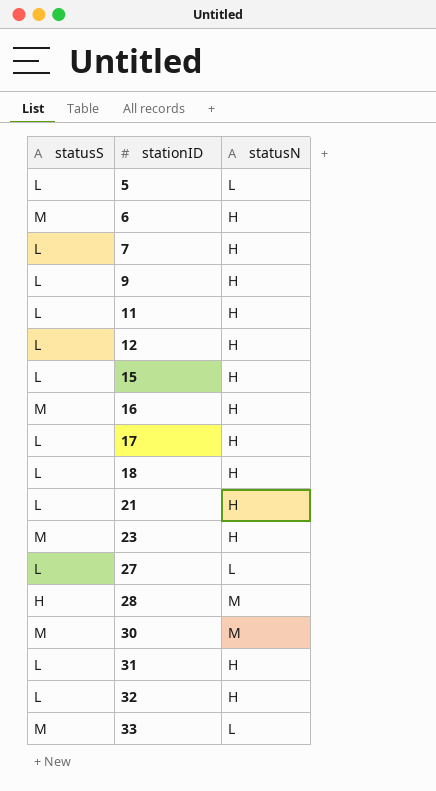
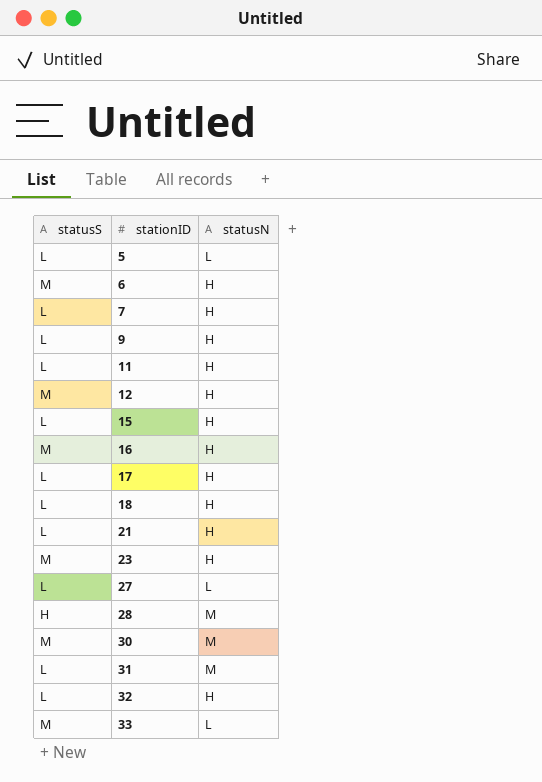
12 | statusS: L -> M
31 | statusN: H -> M

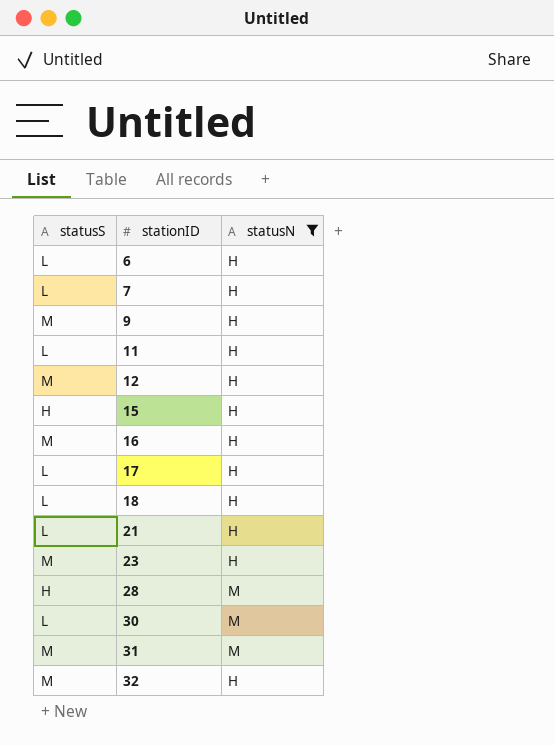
filter: none -> statusN != L
6 | statusS: M -> L
9 | statusS: L -> M
15 | statusS: L -> H
30 | statusS: M -> L
31 | statusS: L -> M
32 | statusS: L -> M

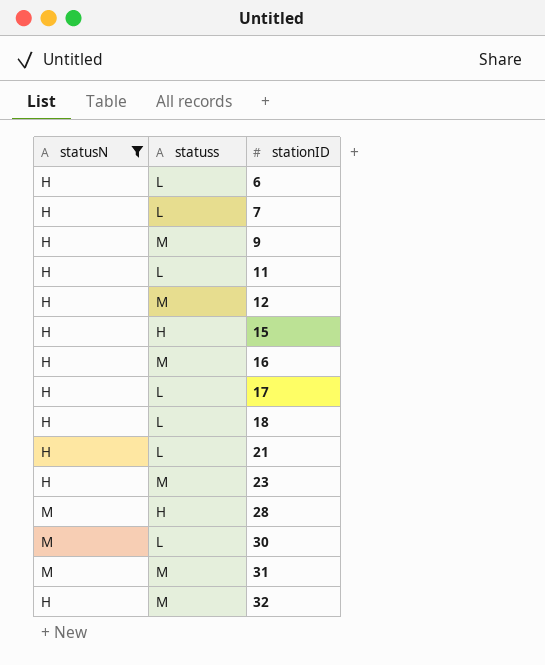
column statusN | position: 3 -> 1
column name: statusS -> statuss

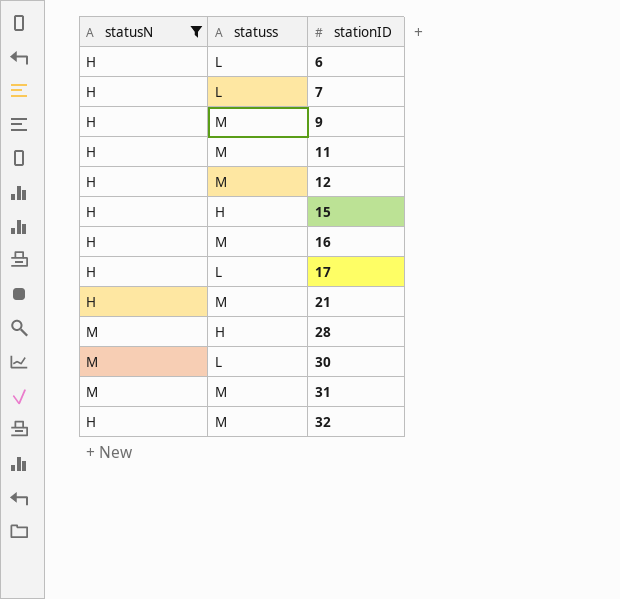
row 18: H | L -> none
row 23: H | M -> none
11 | statuss: L -> M
21 | statuss: L -> M

